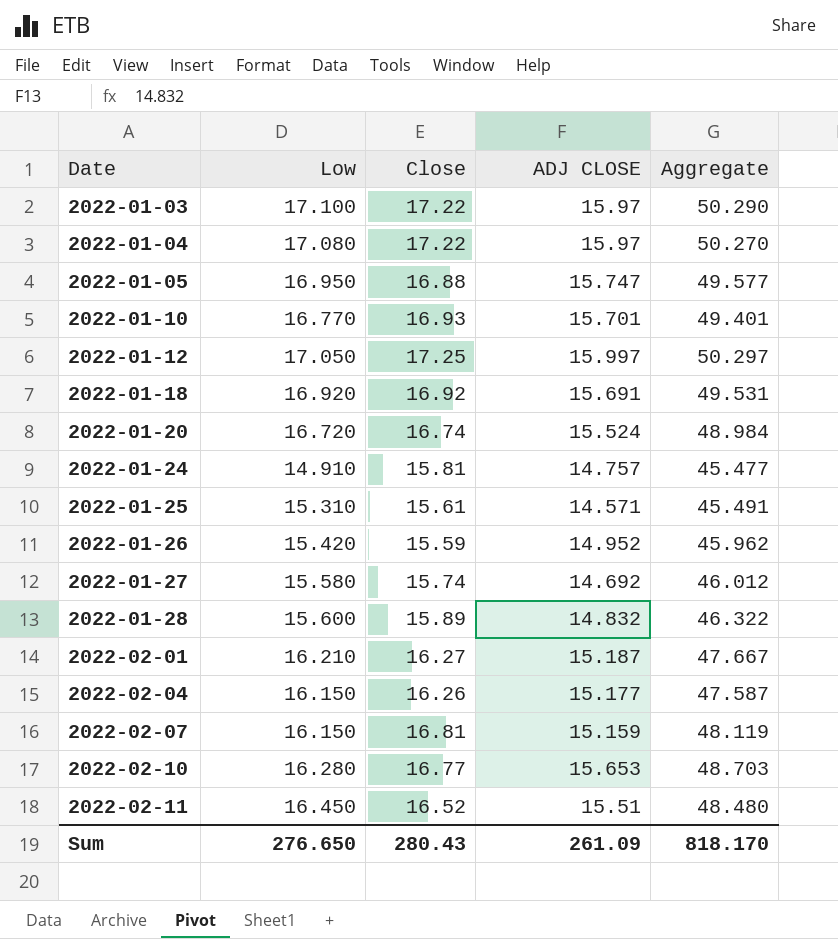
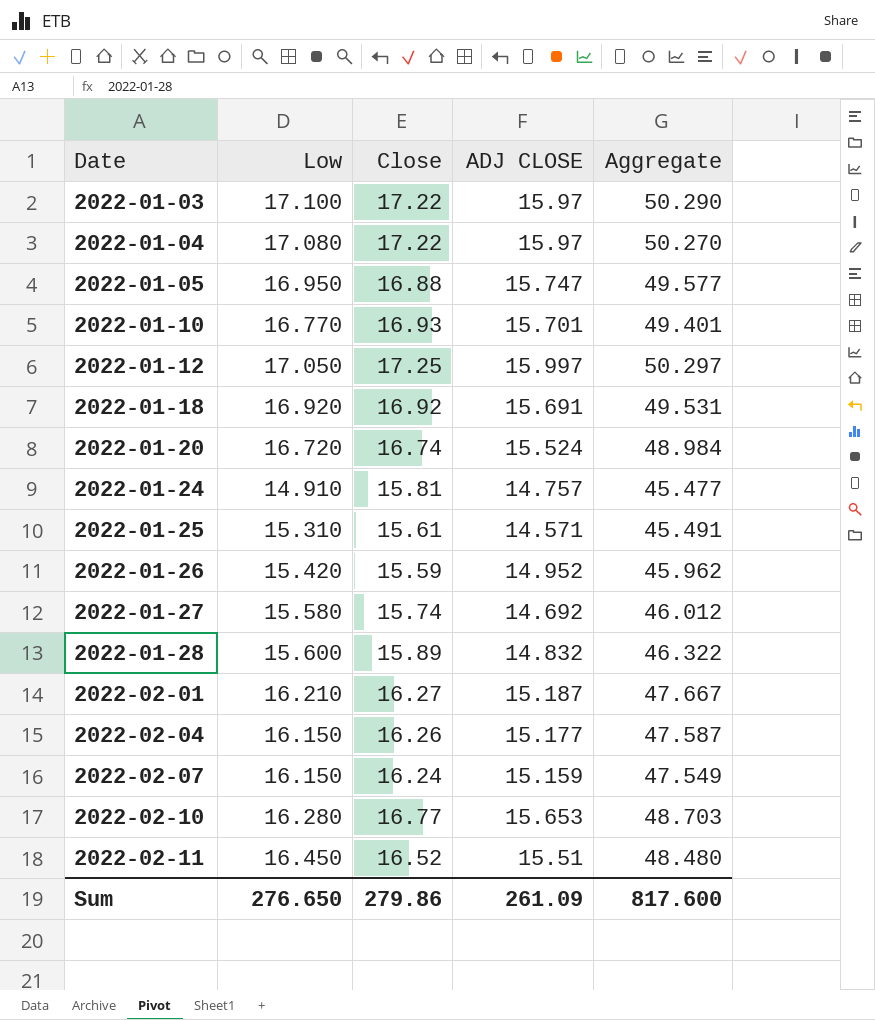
2022-02-07 | Close: 16.81 -> 16.24
2022-02-07 | Aggregate: 48.119 -> 47.549
Sum | Close: 280.43 -> 279.86
Sum | Aggregate: 818.170 -> 817.600

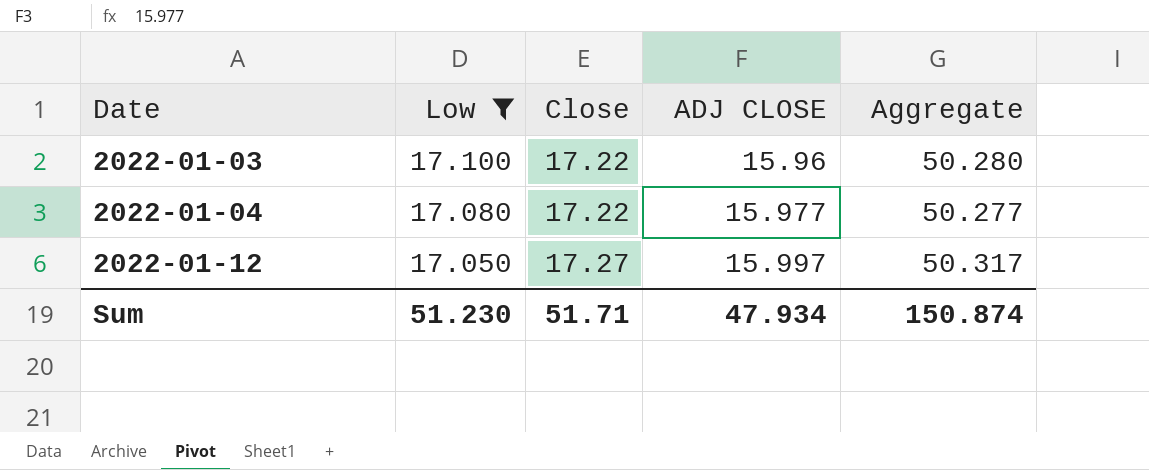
filter: none -> Low >= 17.050
2022-01-03 | ADJ CLOSE: 15.97 -> 15.96
2022-01-03 | Aggregate: 50.290 -> 50.280
2022-01-04 | ADJ CLOSE: 15.97 -> 15.977
2022-01-04 | Aggregate: 50.270 -> 50.277
2022-01-12 | Close: 17.25 -> 17.27
2022-01-12 | Aggregate: 50.297 -> 50.317
Sum | Low: 276.650 -> 51.230
Sum | Close: 279.86 -> 51.71
Sum | ADJ CLOSE: 261.09 -> 47.934
Sum | Aggregate: 817.600 -> 150.874

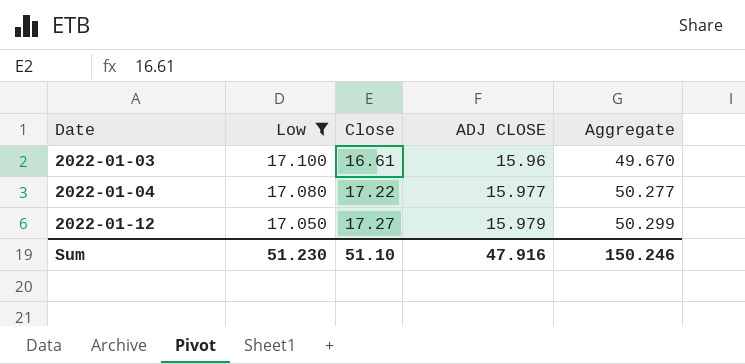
2022-01-03 | Close: 17.22 -> 16.61
2022-01-03 | Aggregate: 50.280 -> 49.670
2022-01-12 | ADJ CLOSE: 15.997 -> 15.979
2022-01-12 | Aggregate: 50.317 -> 50.299
Sum | Close: 51.71 -> 51.10
Sum | ADJ CLOSE: 47.934 -> 47.916
Sum | Aggregate: 150.874 -> 150.246

